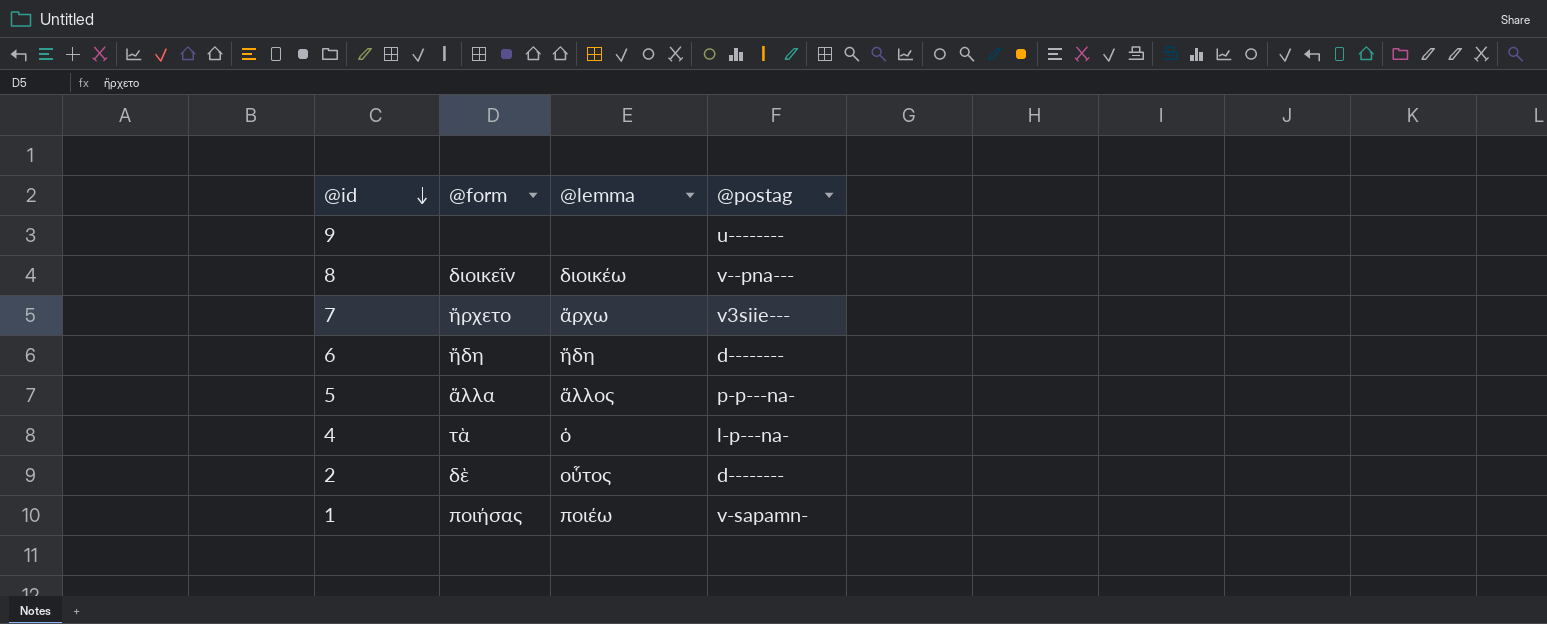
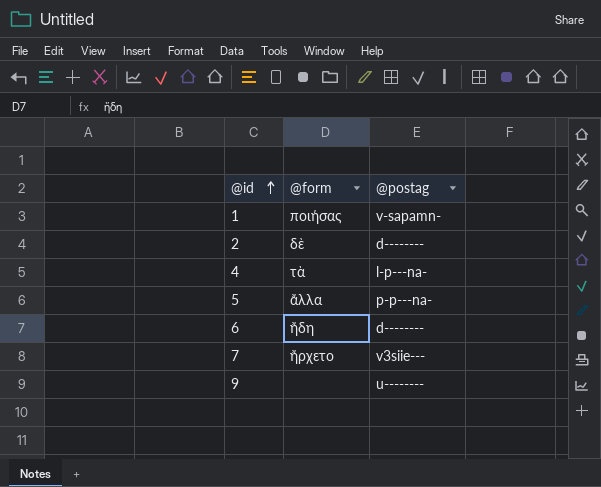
row order: @id descending -> @id ascending
column @lemma | position: 3 -> none
row 8: διοικεῖν | διοικέω | v--pna--- -> none

